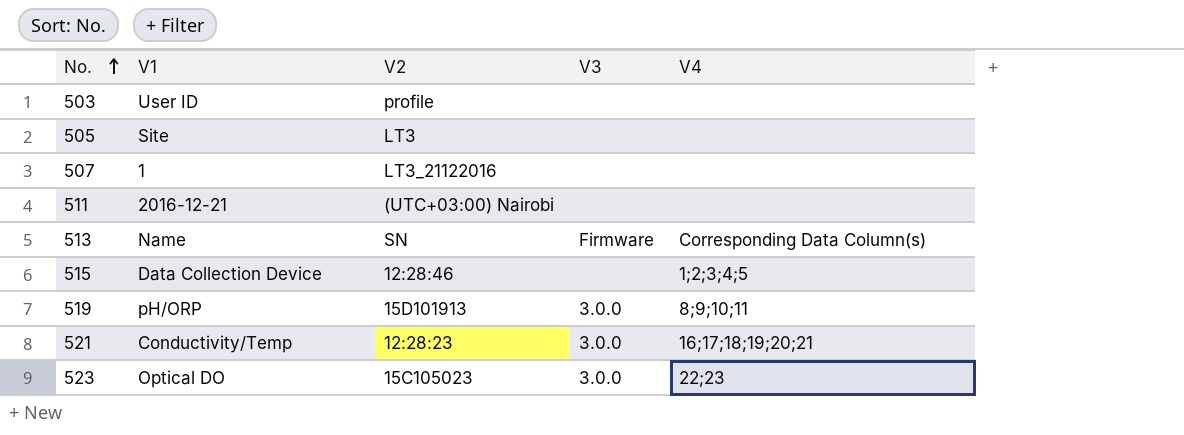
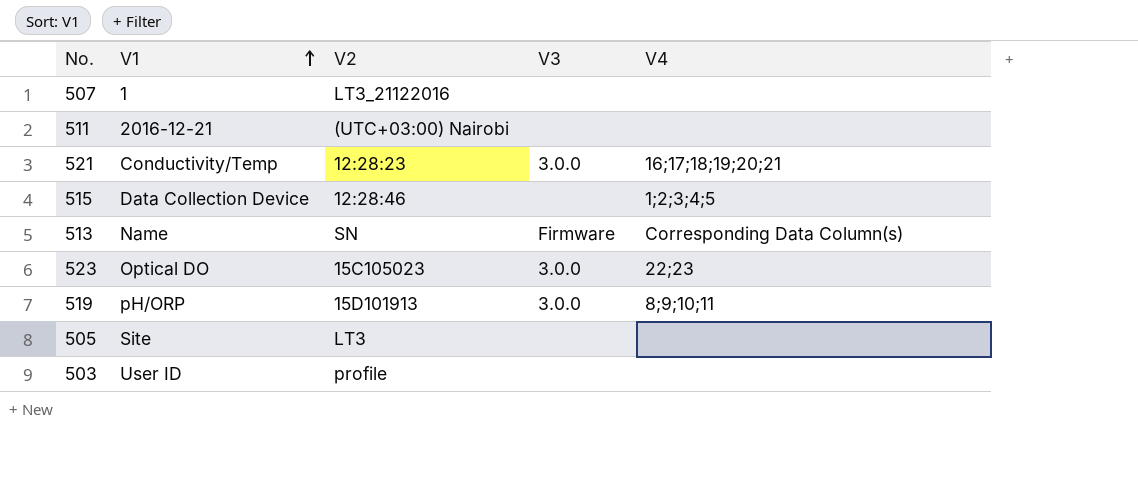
row order: No. ascending -> V1 ascending

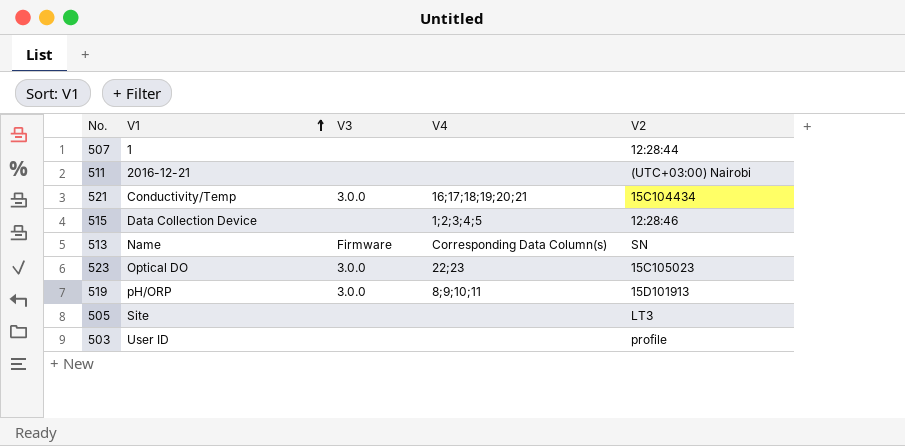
column V2 | position: 3 -> 5
507 | V2: LT3_21122016 -> 12:28:44
521 | V2: 12:28:23 -> 15C104434

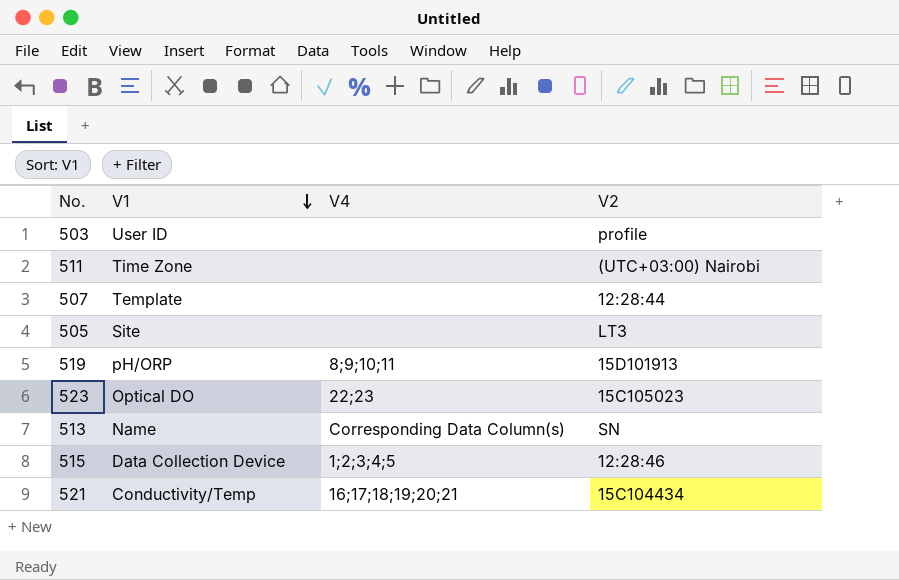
row order: V1 ascending -> V1 descending
column V3 | position: 3 -> none
511 | V1: 2016-12-21 -> Time Zone
507 | V1: 1 -> Template

